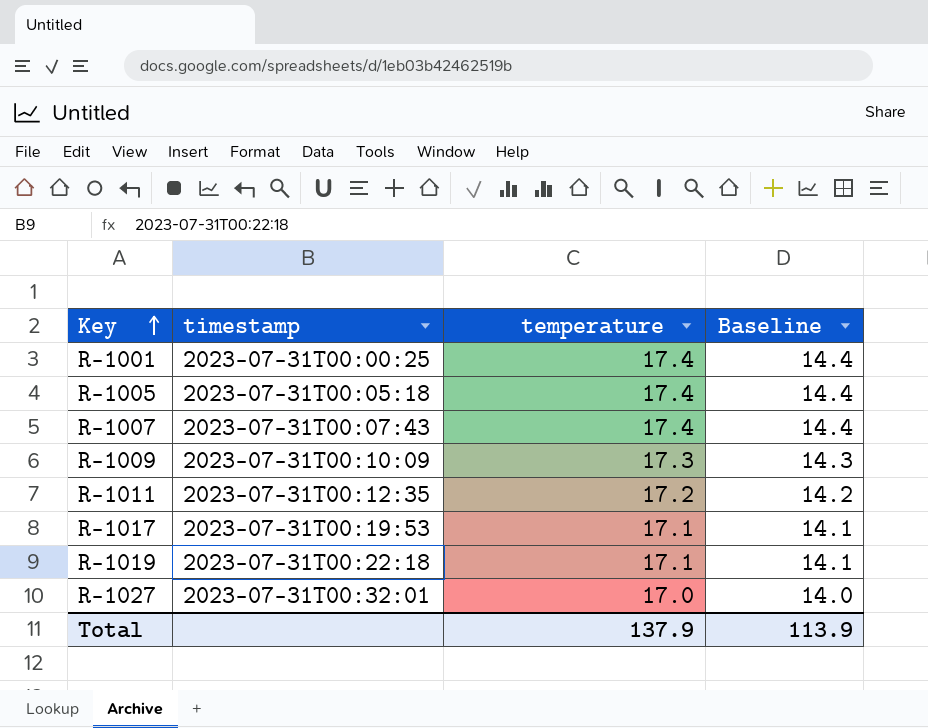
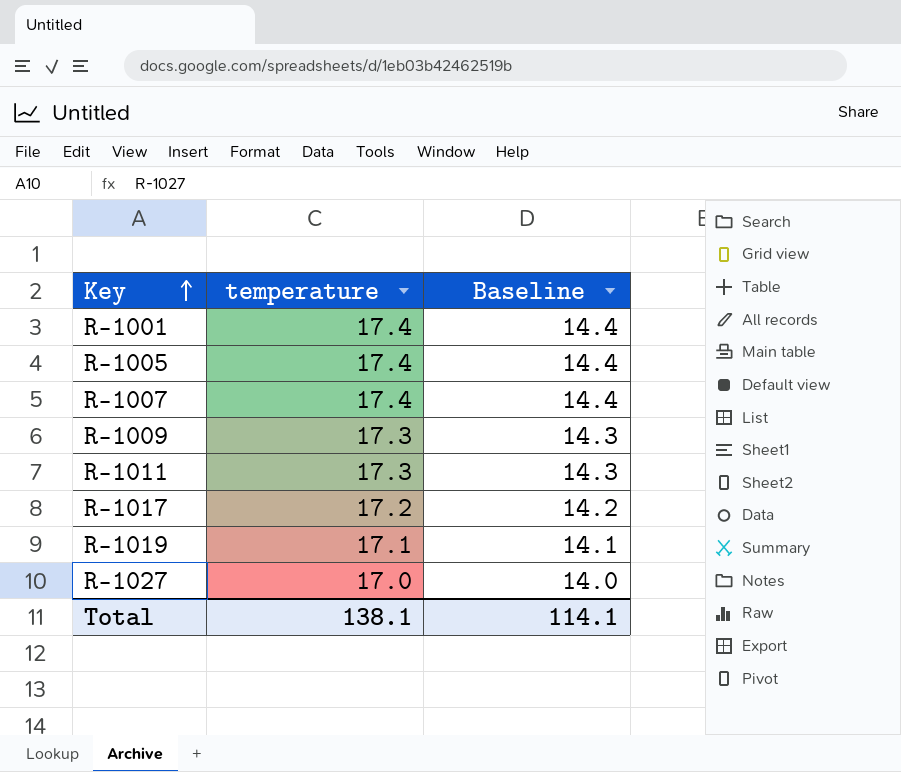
column timestamp | position: 2 -> none
R-1011 | temperature: 17.2 -> 17.3
R-1011 | Baseline: 14.2 -> 14.3
R-1017 | temperature: 17.1 -> 17.2
R-1017 | Baseline: 14.1 -> 14.2
Total | temperature: 137.9 -> 138.1
Total | Baseline: 113.9 -> 114.1

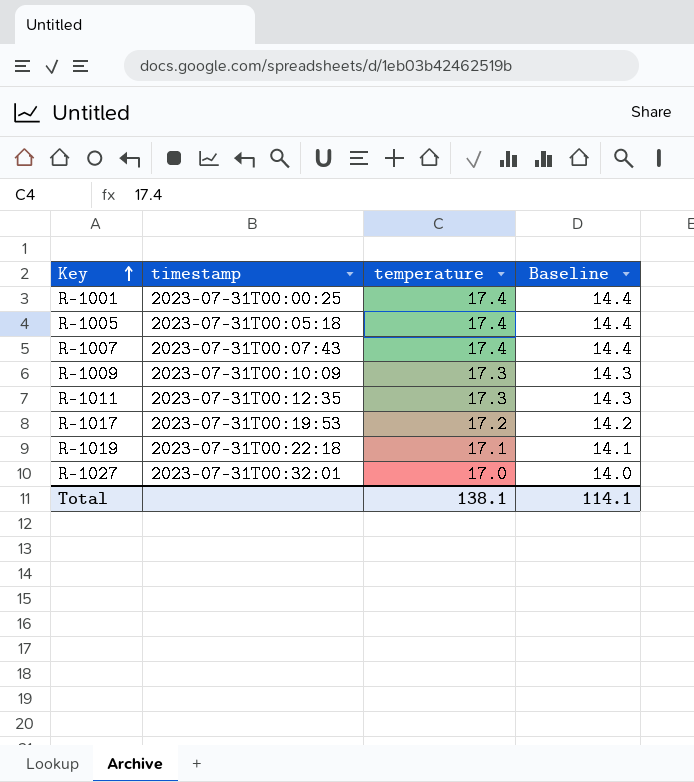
column timestamp | position: none -> 2

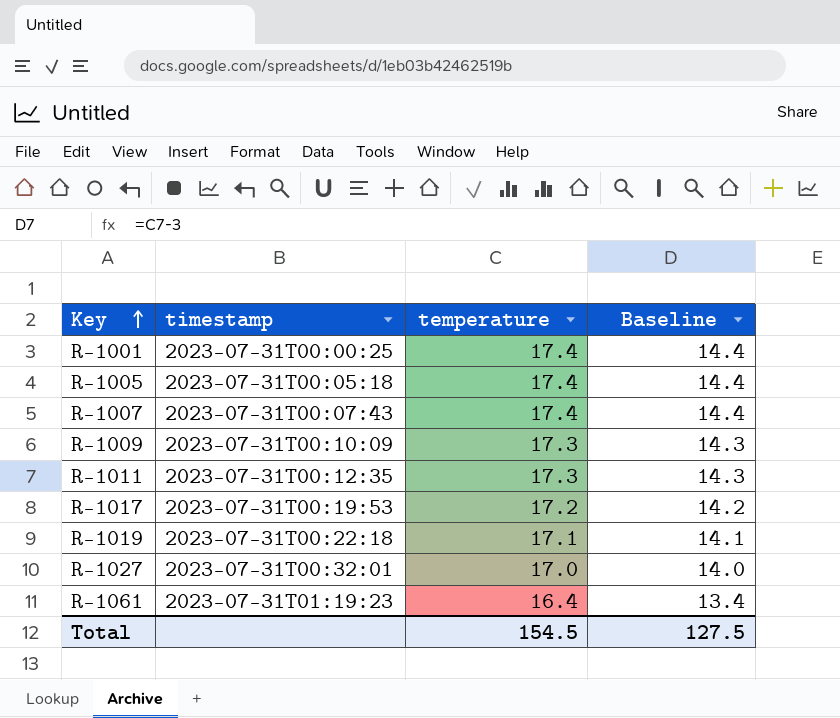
row R-1061: none -> 2023-07-31T01:19:23 | 16.4 | 13.4
Total | temperature: 138.1 -> 154.5
Total | Baseline: 114.1 -> 127.5

